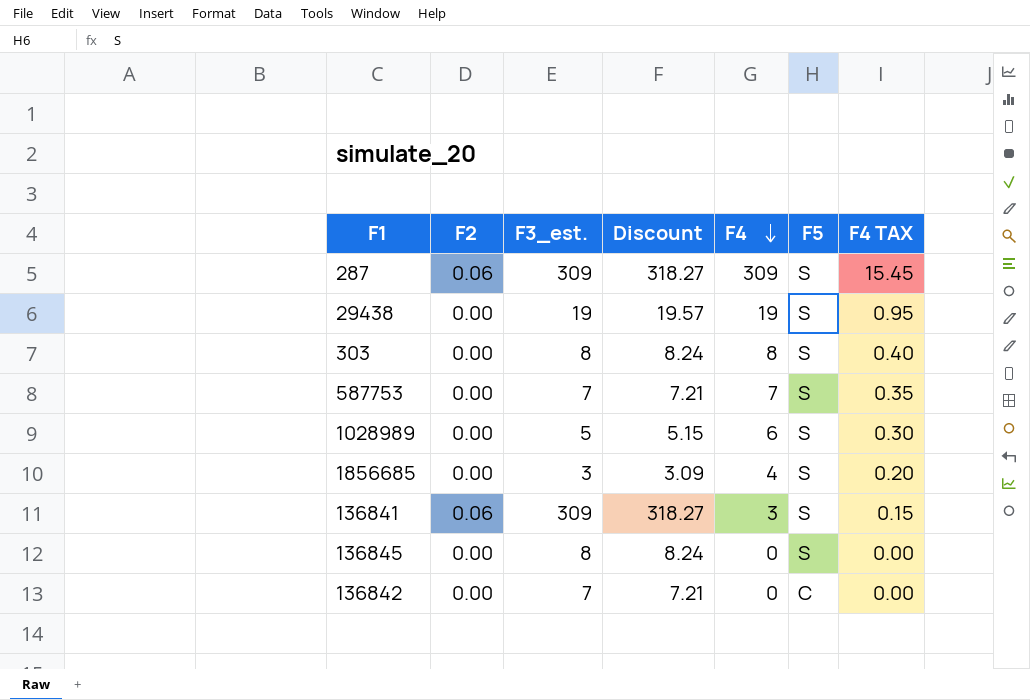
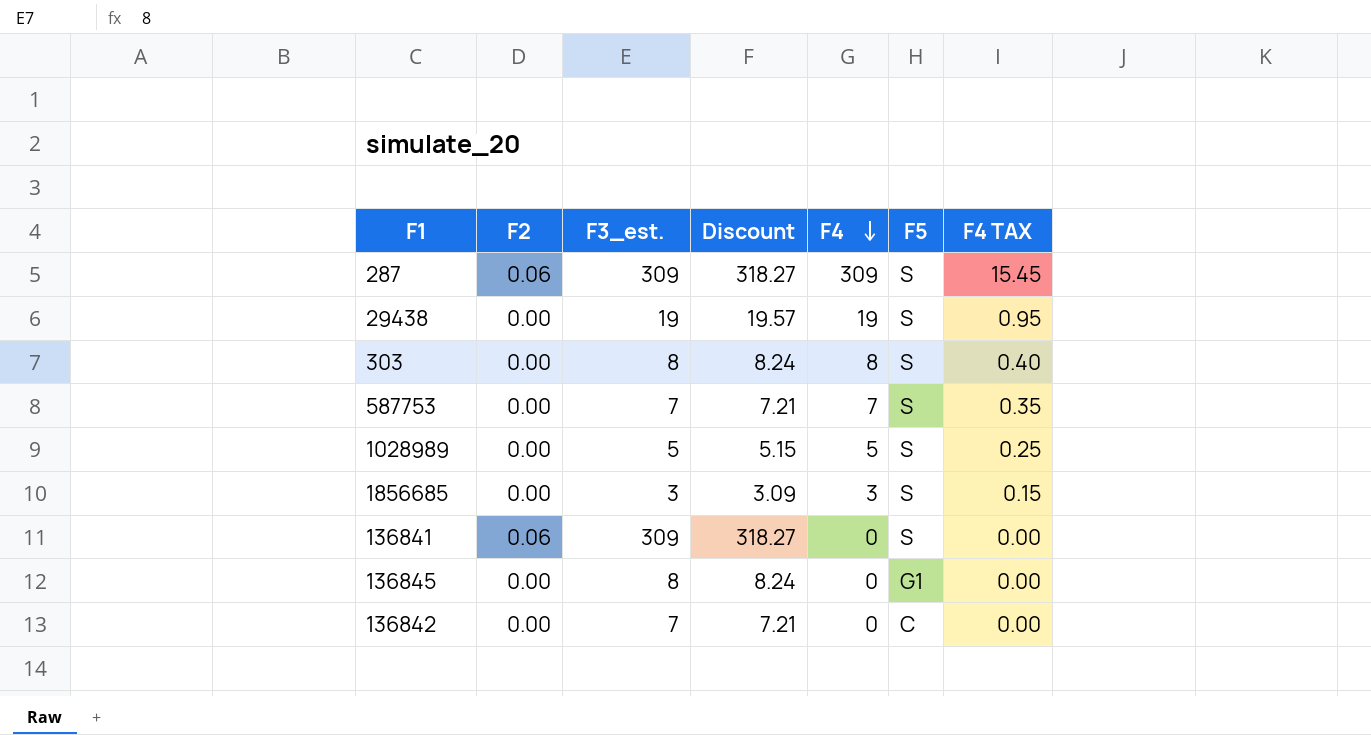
1028989 | F4: 6 -> 5
1028989 | F4 TAX: 0.30 -> 0.25
1856685 | F4: 4 -> 3
1856685 | F4 TAX: 0.20 -> 0.15
136841 | F4: 3 -> 0
136841 | F4 TAX: 0.15 -> 0.00
136845 | F5: S -> G1

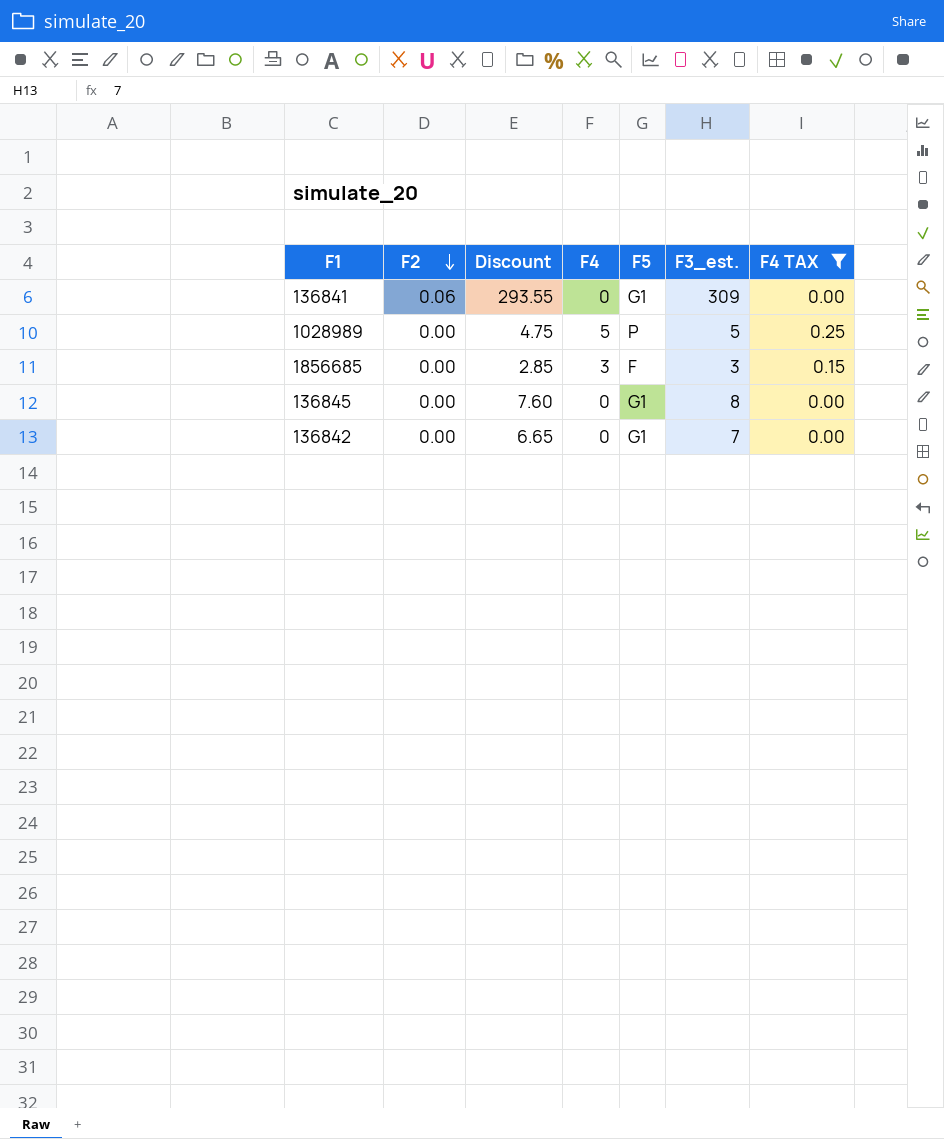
filter: none -> F4 TAX <= 0.25
row order: F4 descending -> F2 descending
column Discount | formula: [F3_est.] * 1.03 -> [F3_est.] * 0.95
column F3_est. | position: 3 -> 6
136841 | F5: S -> G1
1028989 | F5: S -> P
1856685 | F5: S -> F
136842 | F5: C -> G1

